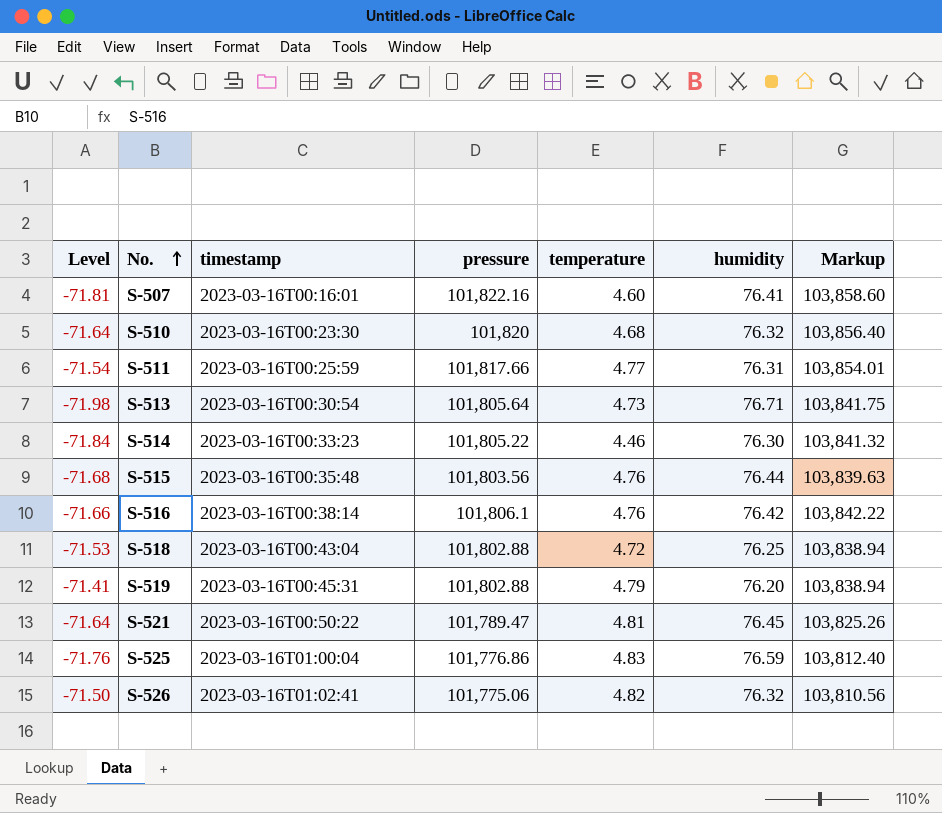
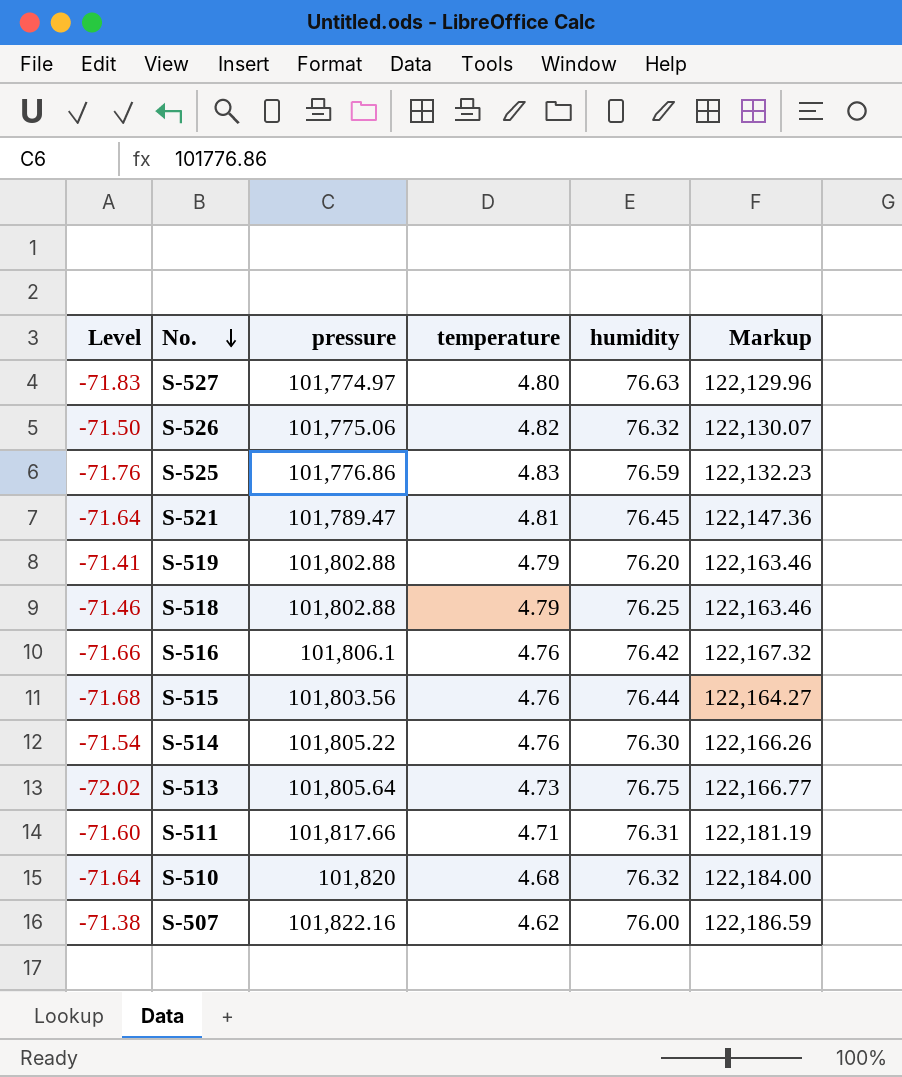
row order: No. ascending -> No. descending
column timestamp | position: 3 -> none
column Markup | formula: [pressure] * 1.02 -> [pressure] * 1.2
row S-527: none -> -71.83 | 101,774.97 | 4.80 | 76.63 | 122,129.96
S-518 | Level: -71.53 -> -71.46
S-518 | temperature: 4.72 -> 4.79
S-514 | Level: -71.84 -> -71.54
S-514 | temperature: 4.46 -> 4.76
S-513 | Level: -71.98 -> -72.02
S-513 | humidity: 76.71 -> 76.75
S-511 | Level: -71.54 -> -71.60
S-511 | temperature: 4.77 -> 4.71
S-507 | Level: -71.81 -> -71.38
S-507 | temperature: 4.60 -> 4.62
S-507 | humidity: 76.41 -> 76.00

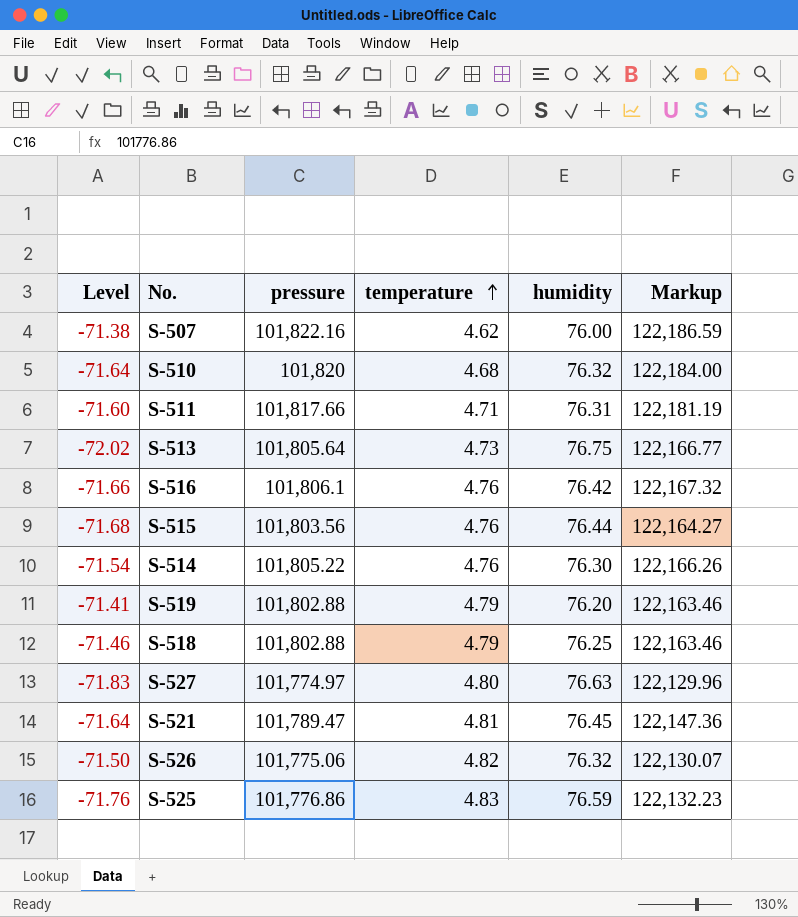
row order: No. descending -> temperature ascending

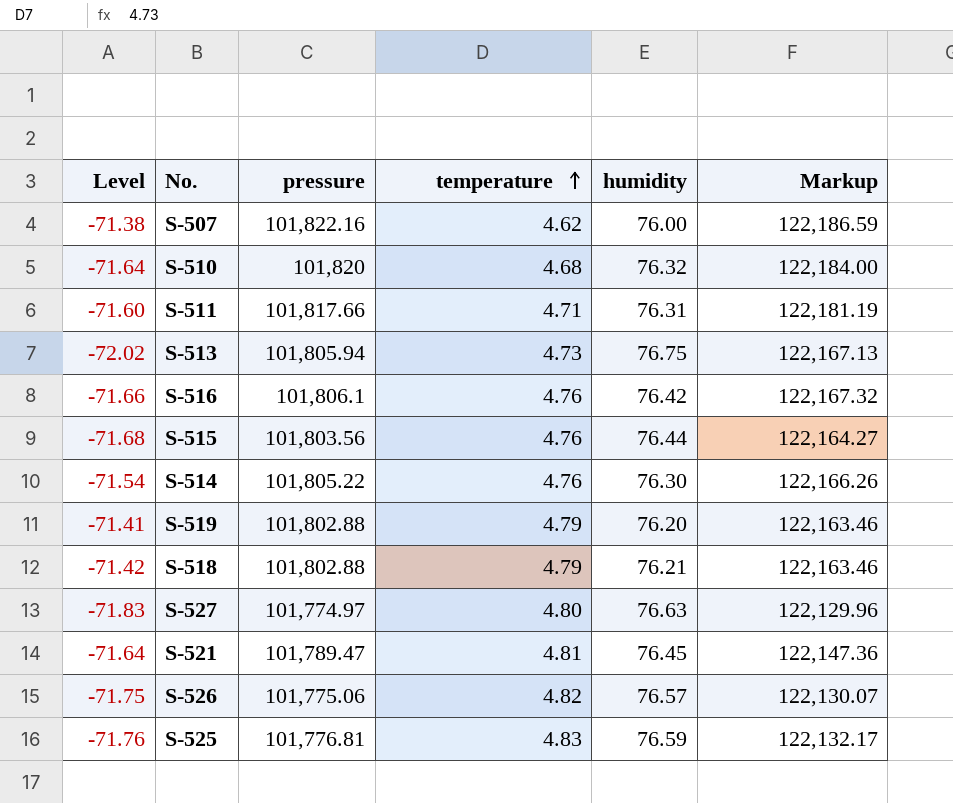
S-513 | pressure: 101,805.64 -> 101,805.94
S-513 | Markup: 122,166.77 -> 122,167.13
S-518 | Level: -71.46 -> -71.42
S-518 | humidity: 76.25 -> 76.21
S-526 | Level: -71.50 -> -71.75
S-526 | humidity: 76.32 -> 76.57
S-525 | pressure: 101,776.86 -> 101,776.81
S-525 | Markup: 122,132.23 -> 122,132.17

